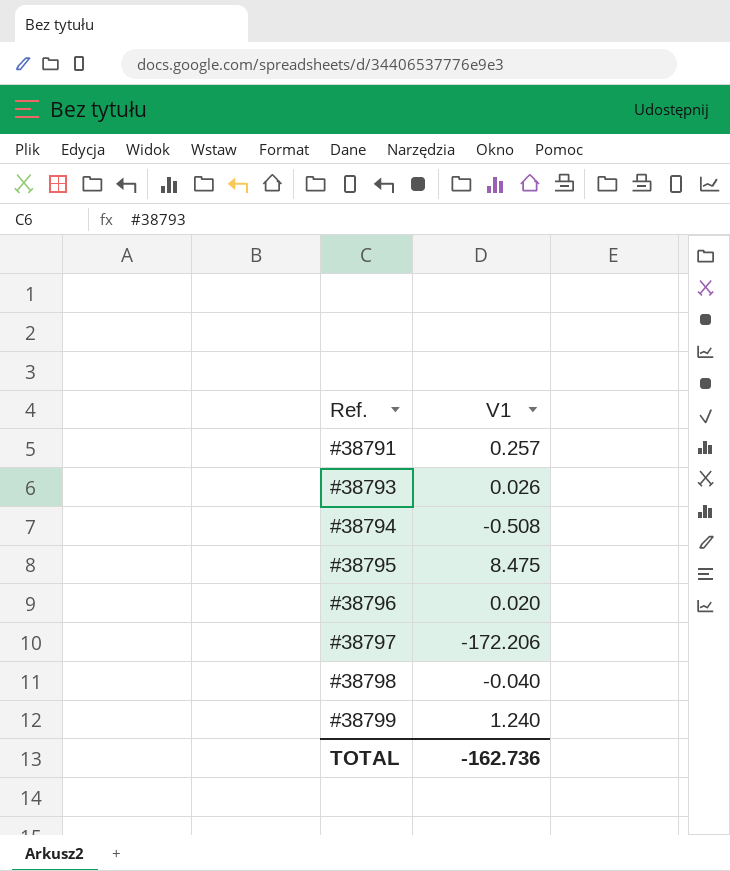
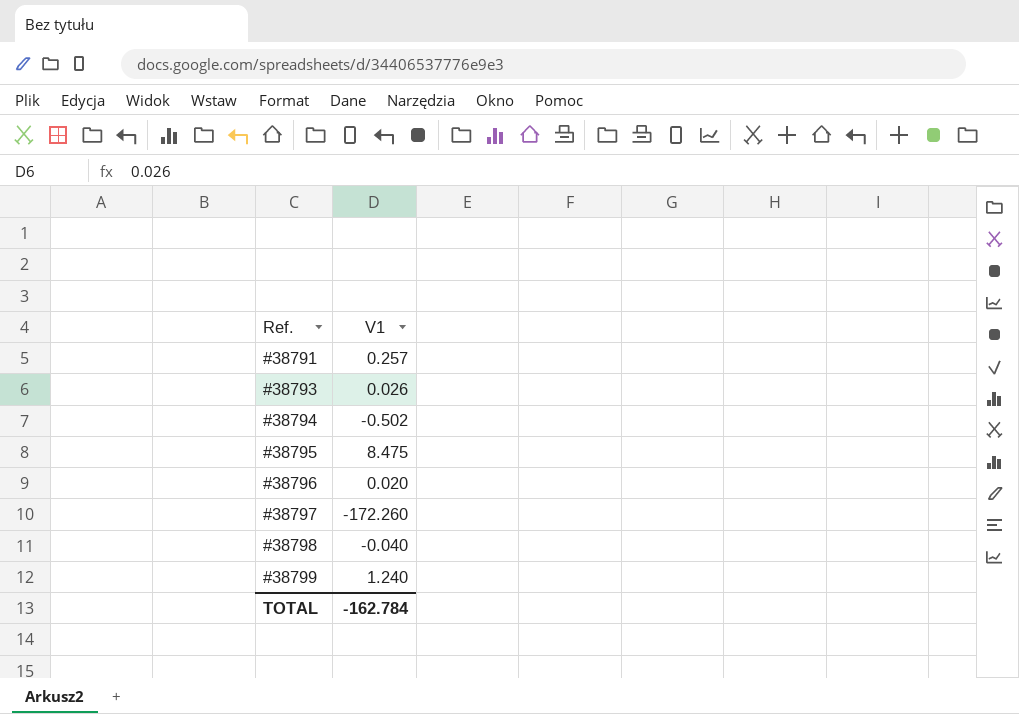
#38794 | V1: -0.508 -> -0.502
#38797 | V1: -172.206 -> -172.260
TOTAL | V1: -162.736 -> -162.784

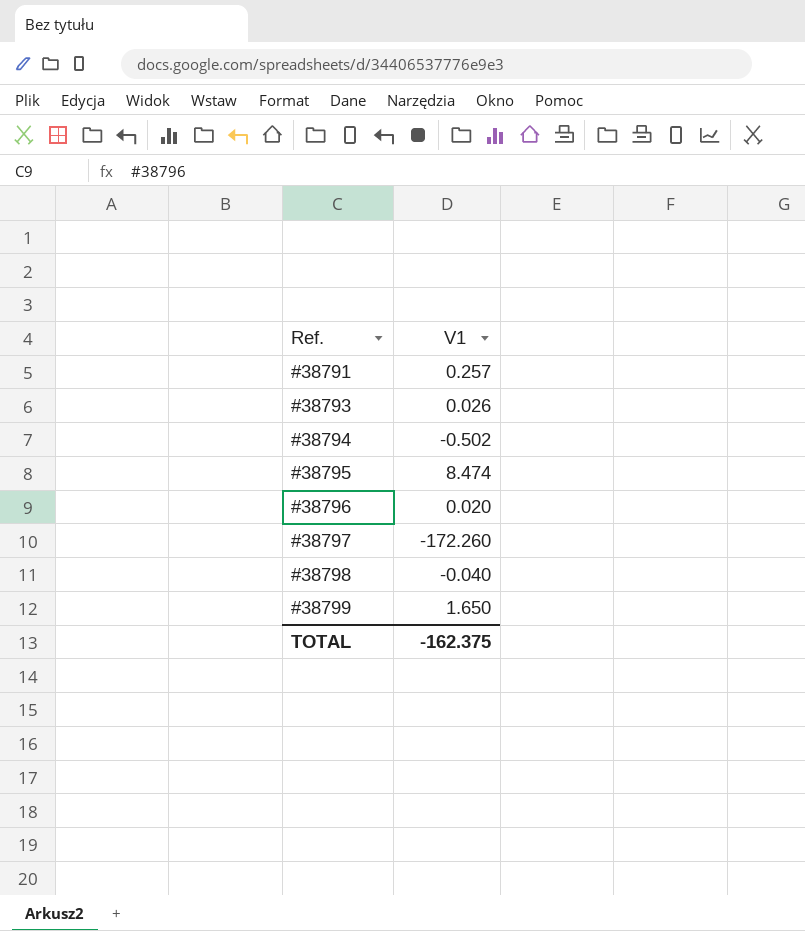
#38795 | V1: 8.475 -> 8.474
#38799 | V1: 1.240 -> 1.650
TOTAL | V1: -162.784 -> -162.375

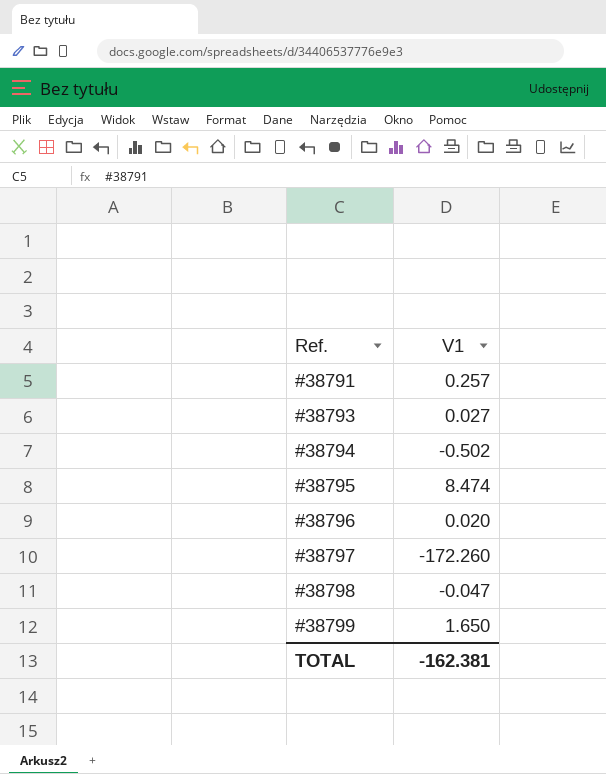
#38793 | V1: 0.026 -> 0.027
#38798 | V1: -0.040 -> -0.047
TOTAL | V1: -162.375 -> -162.381

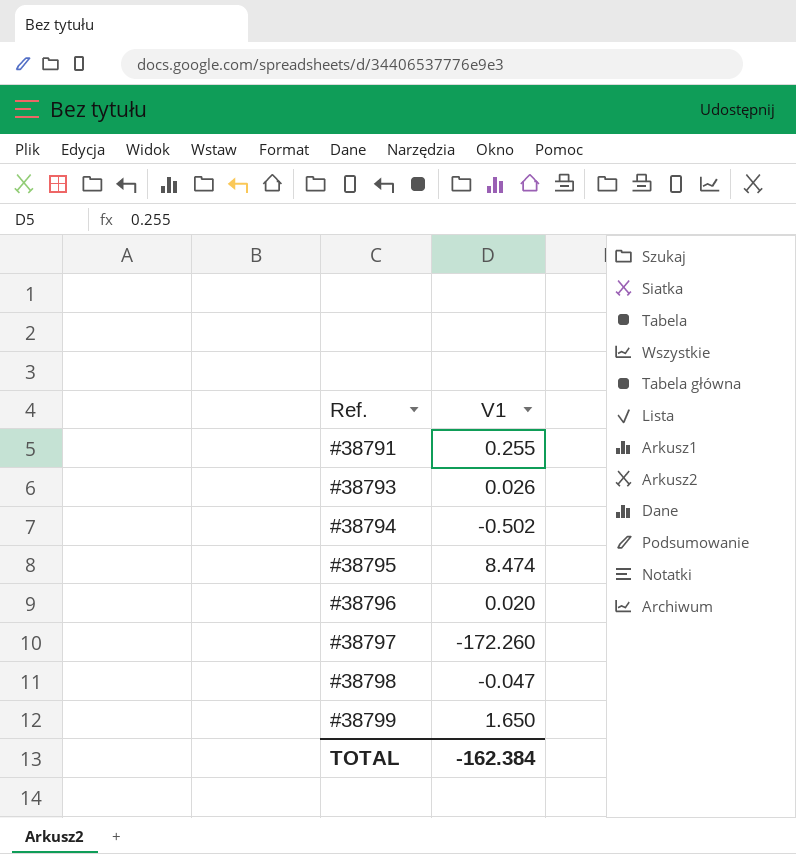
#38791 | V1: 0.257 -> 0.255
#38793 | V1: 0.027 -> 0.026
TOTAL | V1: -162.381 -> -162.384

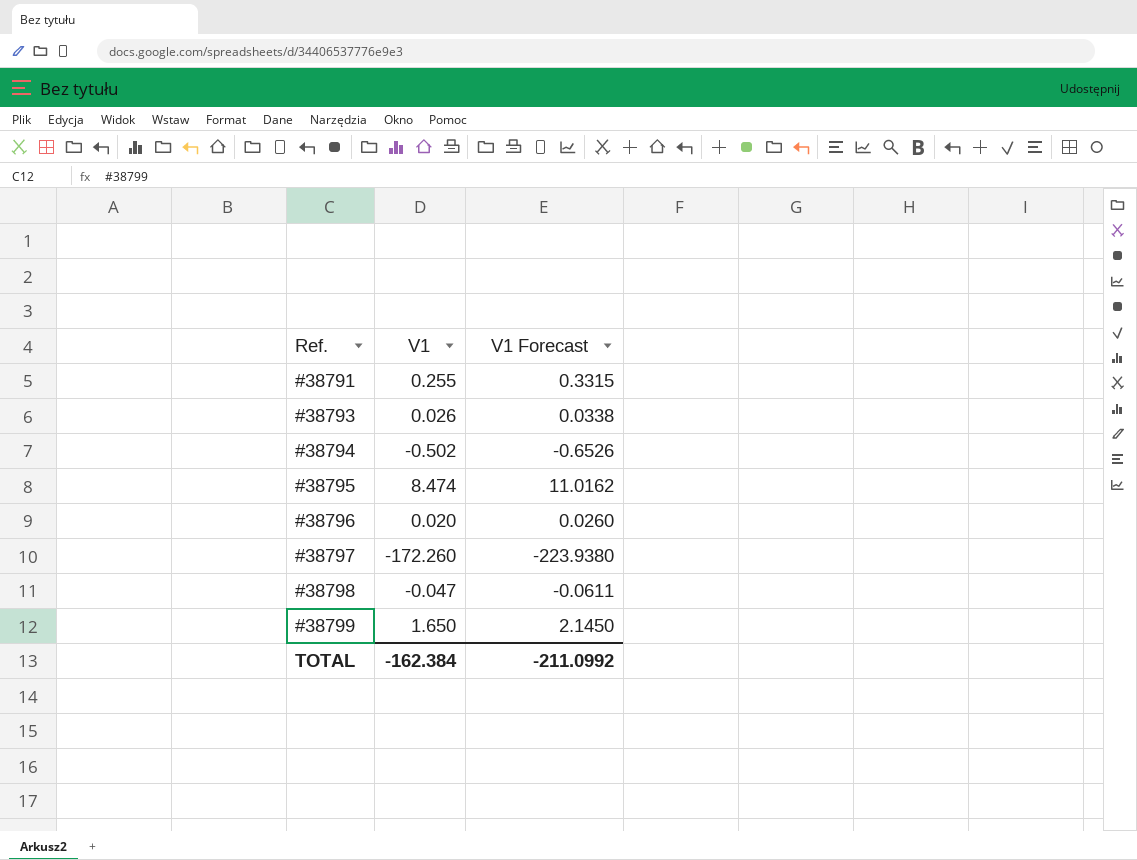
column V1 Forecast | formula: none -> [V1] * 1.3

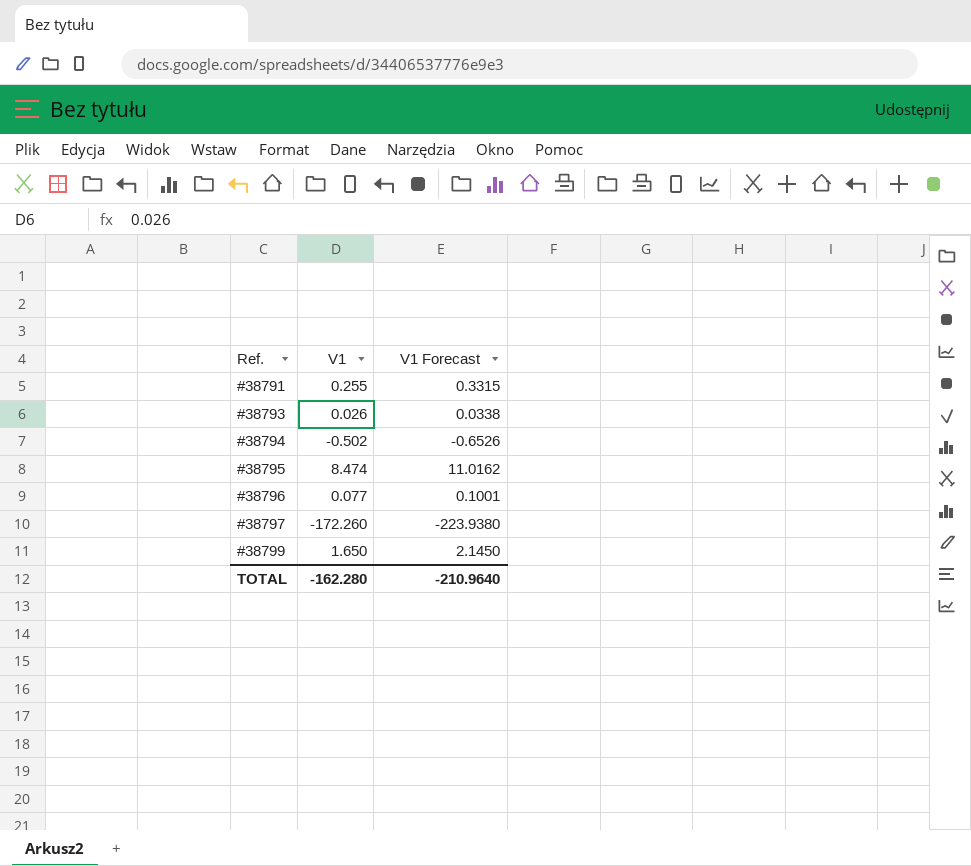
row #38798: -0.047 | -0.0611 -> none
#38796 | V1: 0.020 -> 0.077
#38796 | V1 Forecast: 0.0260 -> 0.1001
TOTAL | V1: -162.384 -> -162.280
TOTAL | V1 Forecast: -211.0992 -> -210.9640

